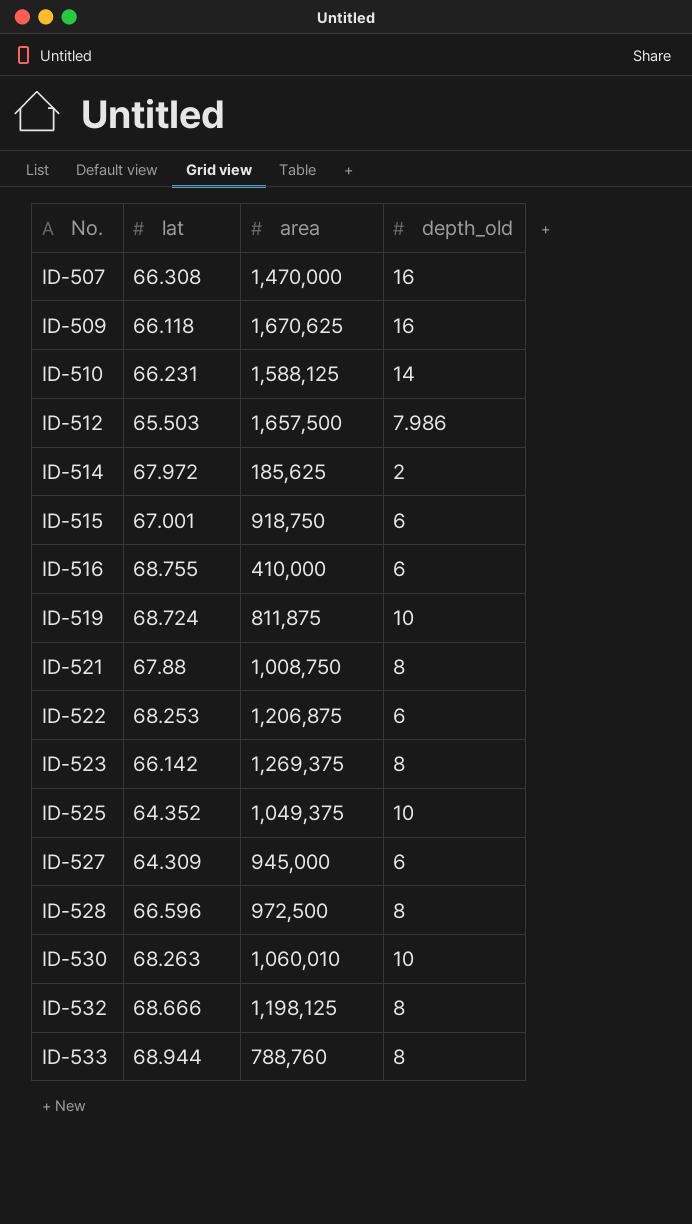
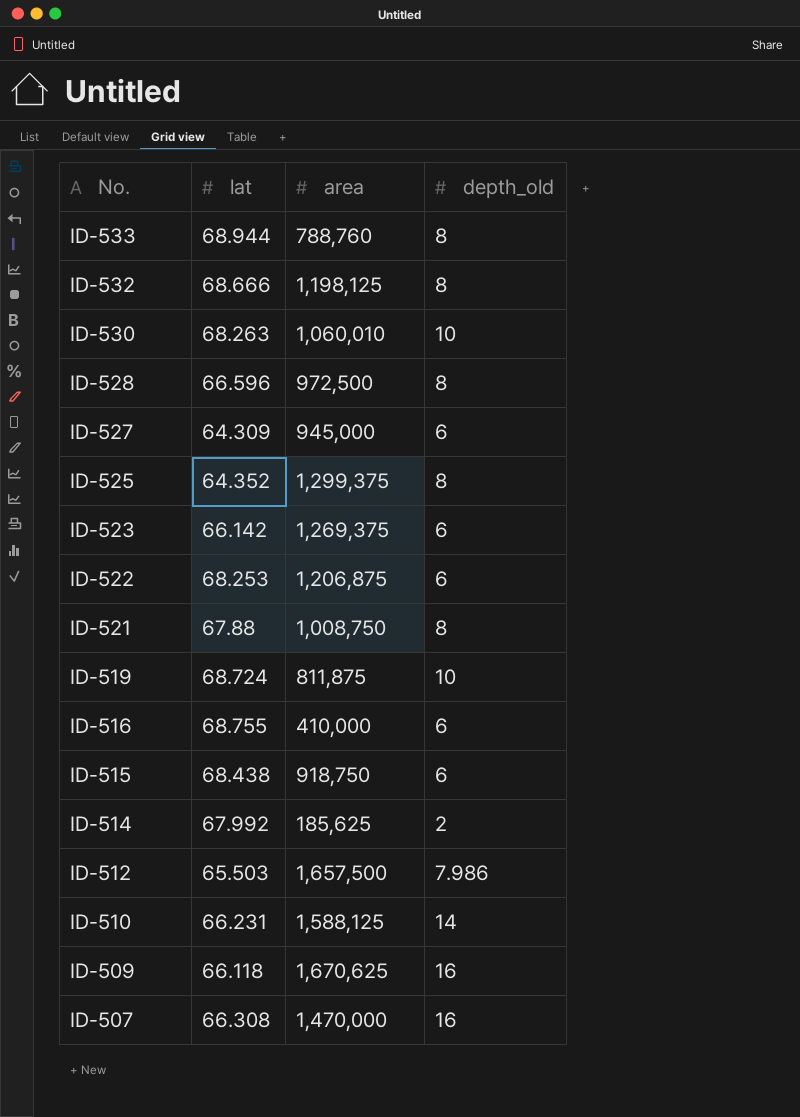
row order: No. ascending -> No. descending
ID-525 | area: 1,049,375 -> 1,299,375
ID-525 | depth_old: 10 -> 8
ID-523 | depth_old: 8 -> 6
ID-515 | lat: 67.001 -> 68.438
ID-514 | lat: 67.972 -> 67.992

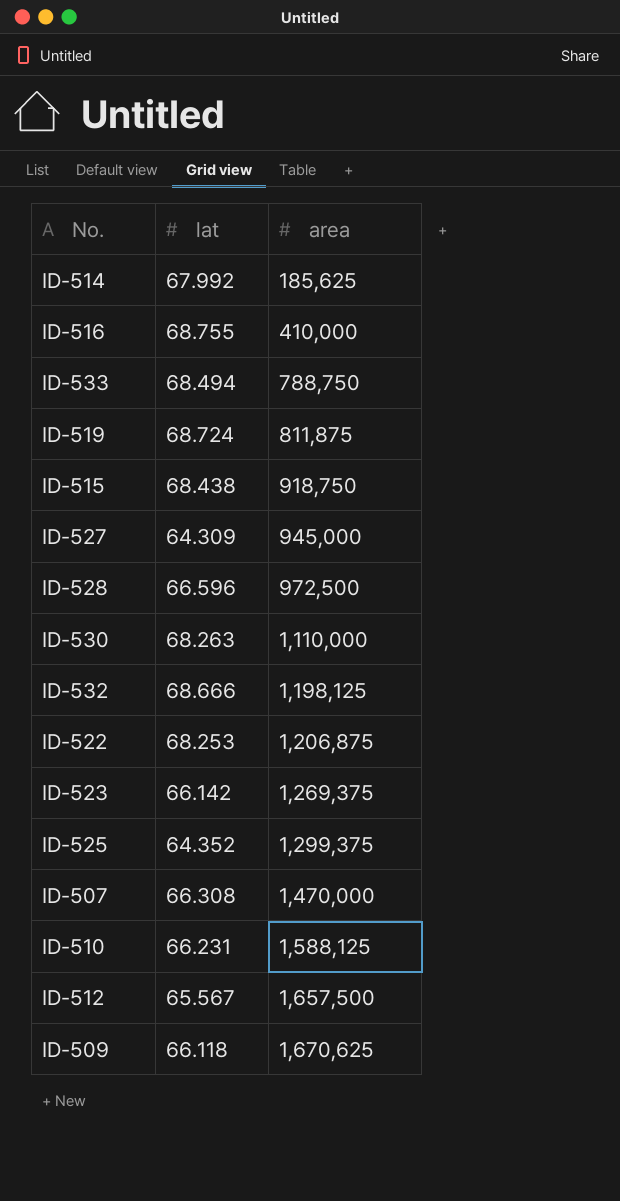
row order: No. descending -> area ascending
column depth_old | position: 4 -> none
row ID-521: 67.88 | 1,008,750 | 8 -> none
ID-533 | lat: 68.944 -> 68.494
ID-533 | area: 788,760 -> 788,750
ID-530 | area: 1,060,010 -> 1,110,000
ID-512 | lat: 65.503 -> 65.567

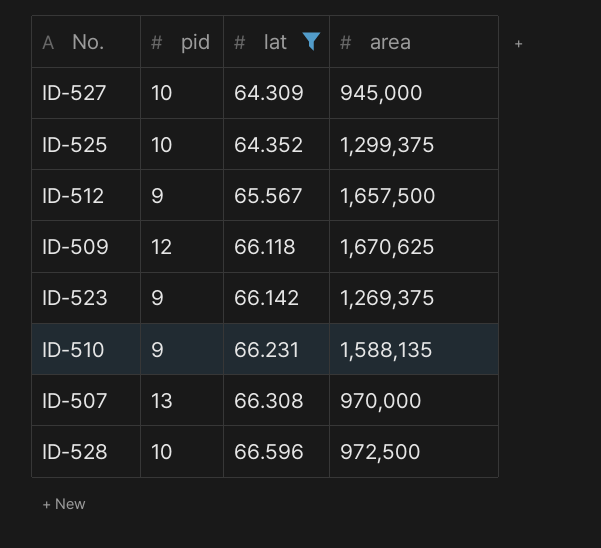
filter: none -> lat <= 66.596
row order: area ascending -> lat ascending
column pid | position: none -> 2
ID-510 | area: 1,588,125 -> 1,588,135
ID-507 | area: 1,470,000 -> 970,000

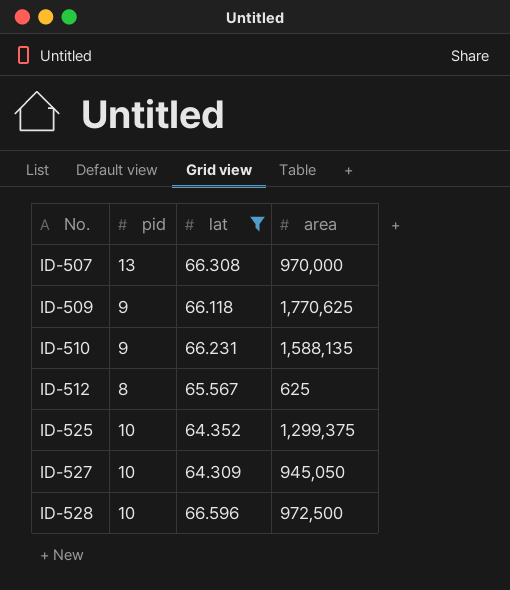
row order: lat ascending -> No. ascending
row ID-523: 9 | 66.142 | 1,269,375 -> none
ID-509 | pid: 12 -> 9
ID-509 | area: 1,670,625 -> 1,770,625
ID-512 | pid: 9 -> 8
ID-512 | area: 1,657,500 -> 625
ID-527 | area: 945,000 -> 945,050

